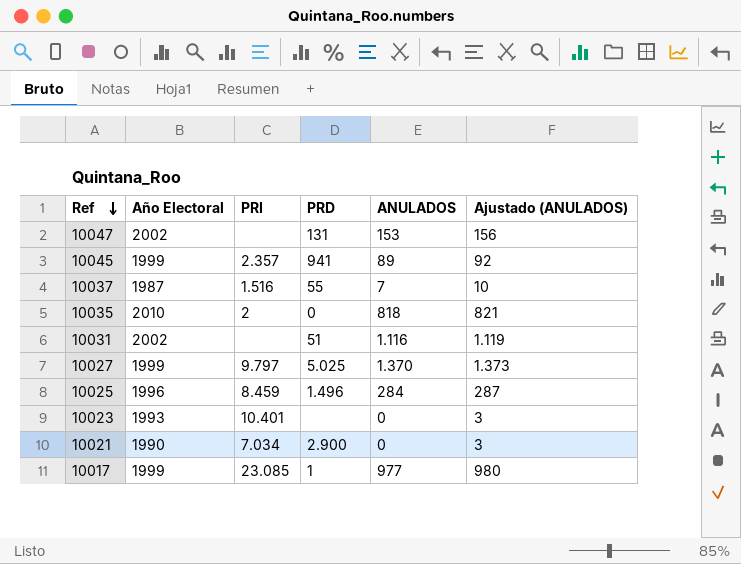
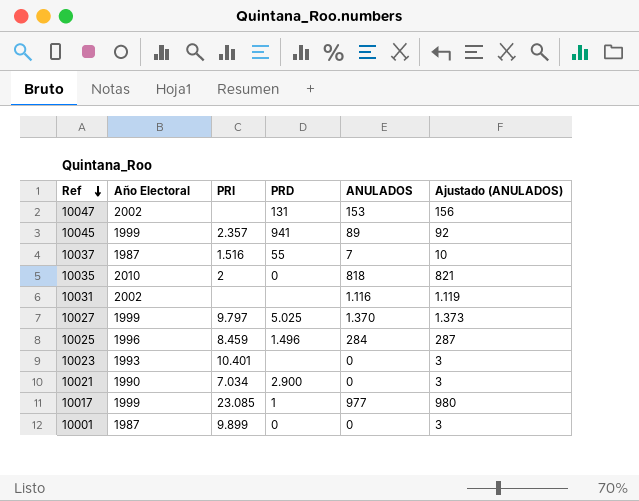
10031 | PRD: 51 -> none
row 10001: none -> 1987 | 9.899 | 0 | 0 | 3

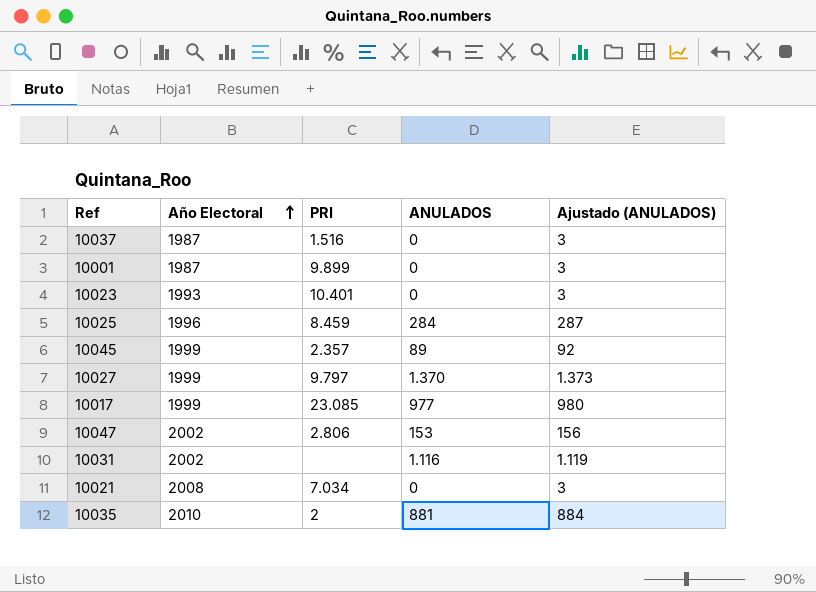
row order: Ref descending -> Año Electoral ascending
column PRD | position: 4 -> none
10037 | ANULADOS: 7 -> 0
10037 | Ajustado (ANULADOS): 10 -> 3
10047 | PRI: none -> 2.806
10021 | Año Electoral: 1990 -> 2008
10035 | ANULADOS: 818 -> 881
10035 | Ajustado (ANULADOS): 821 -> 884

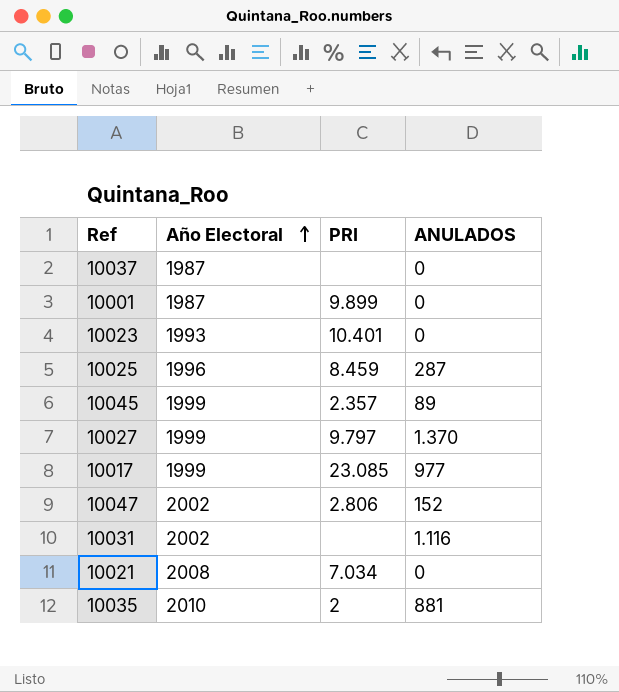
column Ajustado (ANULADOS) | formula: [ANULADOS] + 3 -> none
10037 | PRI: 1.516 -> none
10025 | ANULADOS: 284 -> 287
10047 | ANULADOS: 153 -> 152

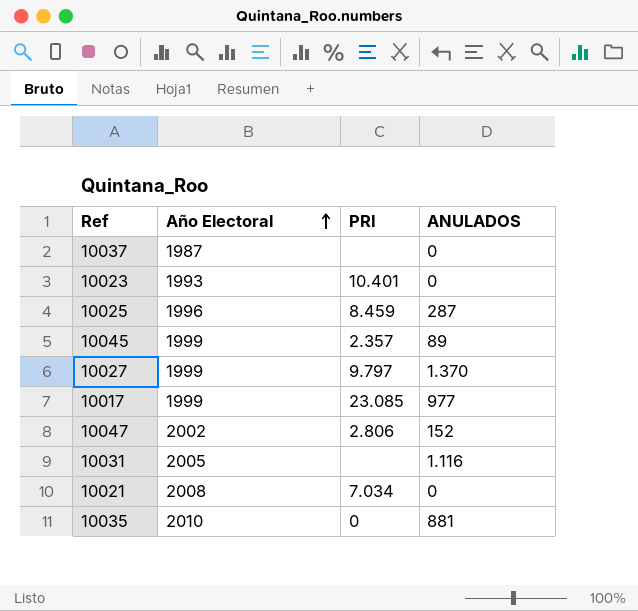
row 10001: 1987 | 9.899 | 0 -> none
10031 | Año Electoral: 2002 -> 2005
10035 | PRI: 2 -> 0

